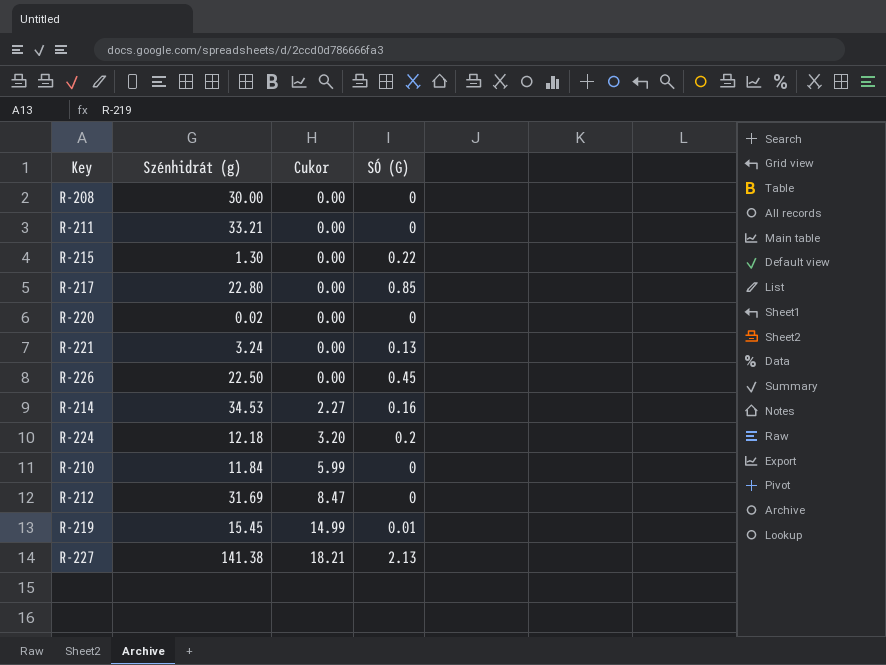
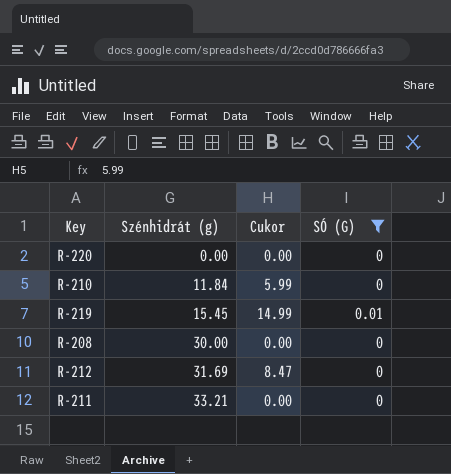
filter: none -> SÓ (G) <= 0.01
row order: Cukor ascending -> Szénhidrát (g) ascending
R-220 | Szénhidrát (g): 0.02 -> 0.00

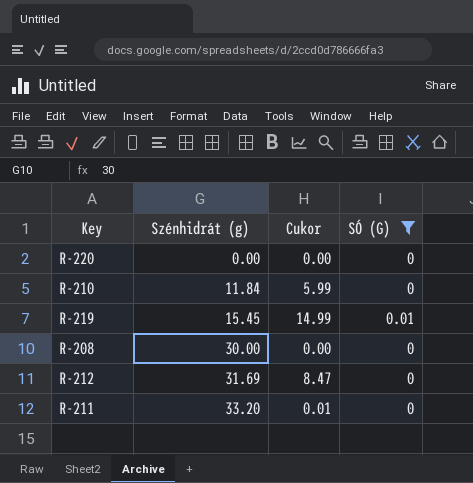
R-211 | Szénhidrát (g): 33.21 -> 33.20
R-211 | Cukor: 0.00 -> 0.01

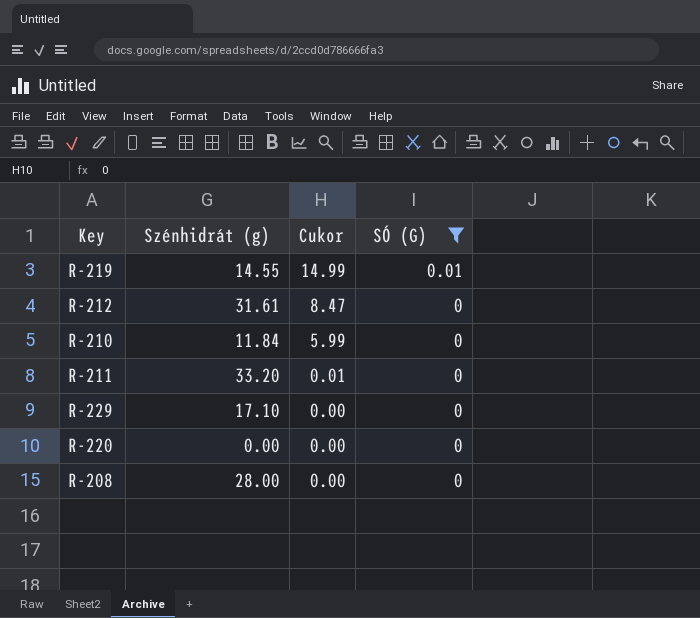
row order: Szénhidrát (g) ascending -> Cukor descending
R-219 | Szénhidrát (g): 15.45 -> 14.55
R-212 | Szénhidrát (g): 31.69 -> 31.61
row R-229: none -> 17.10 | 0.00 | 0
R-208 | Szénhidrát (g): 30.00 -> 28.00

